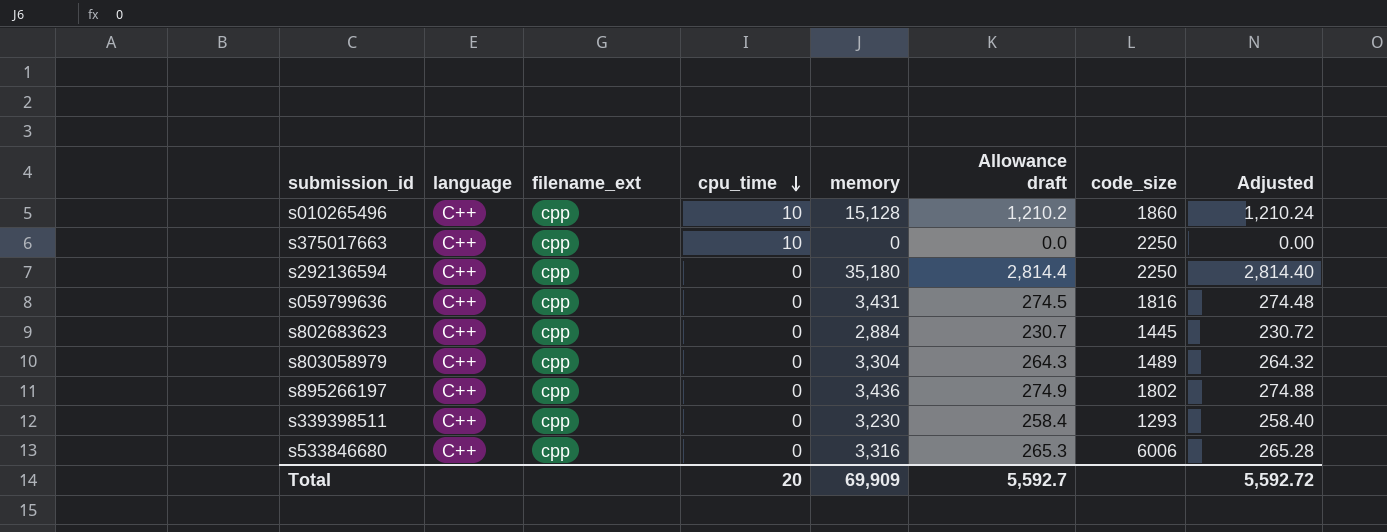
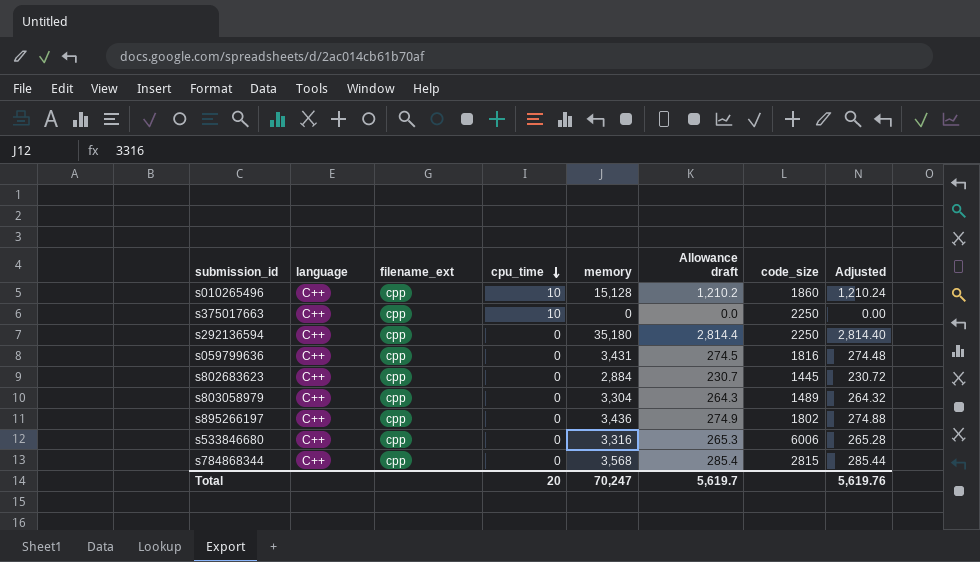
row s339398511: C++ | cpp | 0 | 3,230 | 258.4 | 1293 | 258.40 -> none
row s784868344: none -> C++ | cpp | 0 | 3,568 | 285.4 | 2815 | 285.44
Total | memory: 69,909 -> 70,247
Total | Allowance draft: 5,592.7 -> 5,619.7
Total | Adjusted: 5,592.72 -> 5,619.76

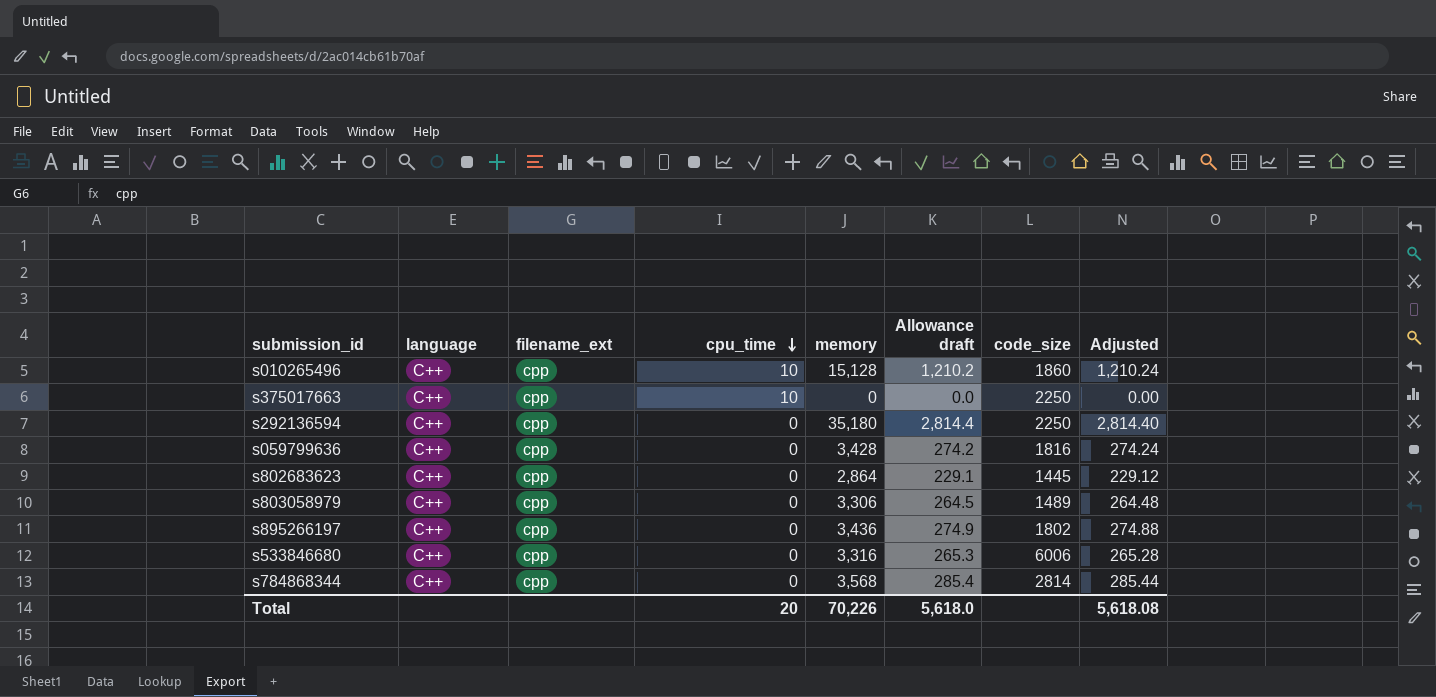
s059799636 | memory: 3,431 -> 3,428
s059799636 | Allowance draft: 274.5 -> 274.2
s059799636 | Adjusted: 274.48 -> 274.24
s802683623 | memory: 2,884 -> 2,864
s802683623 | Allowance draft: 230.7 -> 229.1
s802683623 | Adjusted: 230.72 -> 229.12
s803058979 | memory: 3,304 -> 3,306
s803058979 | Allowance draft: 264.3 -> 264.5
s803058979 | Adjusted: 264.32 -> 264.48
s784868344 | code_size: 2815 -> 2814
Total | memory: 70,247 -> 70,226
Total | Allowance draft: 5,619.7 -> 5,618.0
Total | Adjusted: 5,619.76 -> 5,618.08

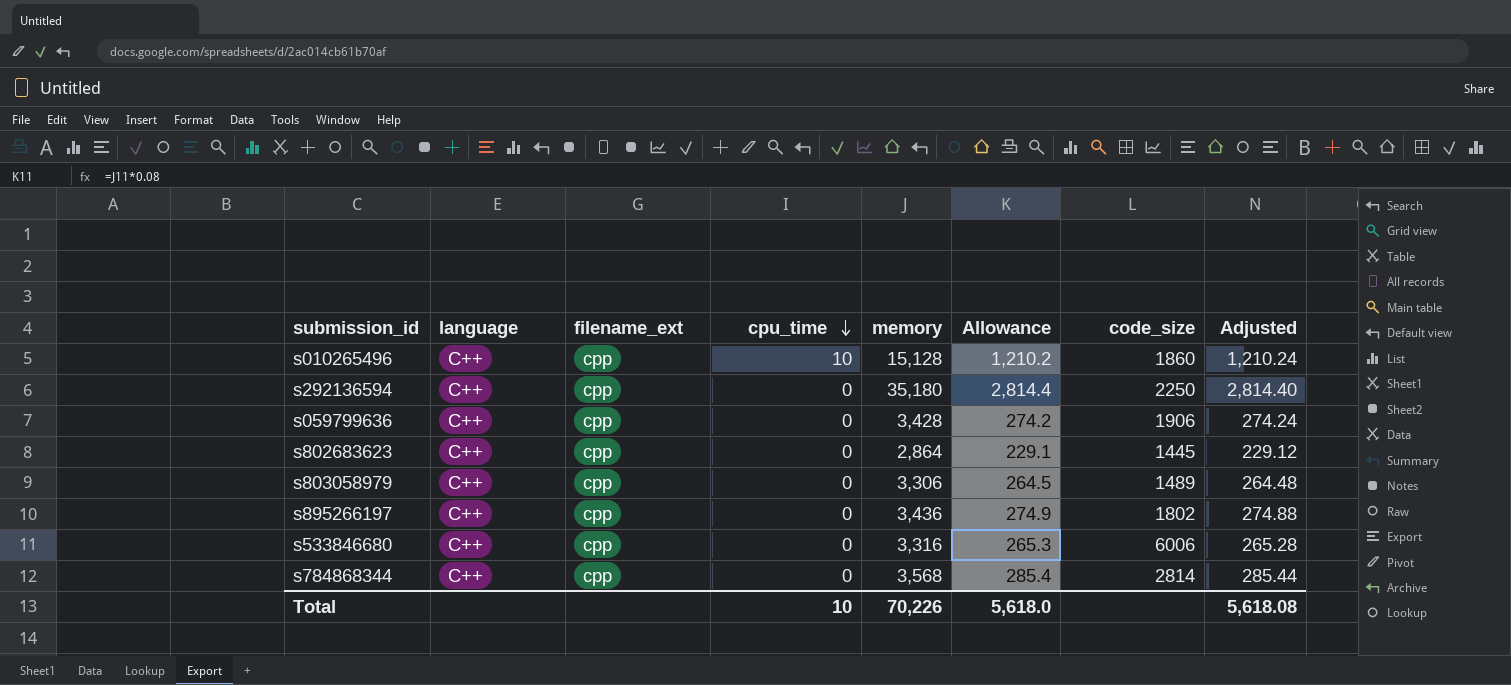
column name: Allowance draft -> Allowance
row s375017663: C++ | cpp | 10 | 0 | 0.0 | 2250 | 0.00 -> none
s059799636 | code_size: 1816 -> 1906
Total | cpu_time: 20 -> 10

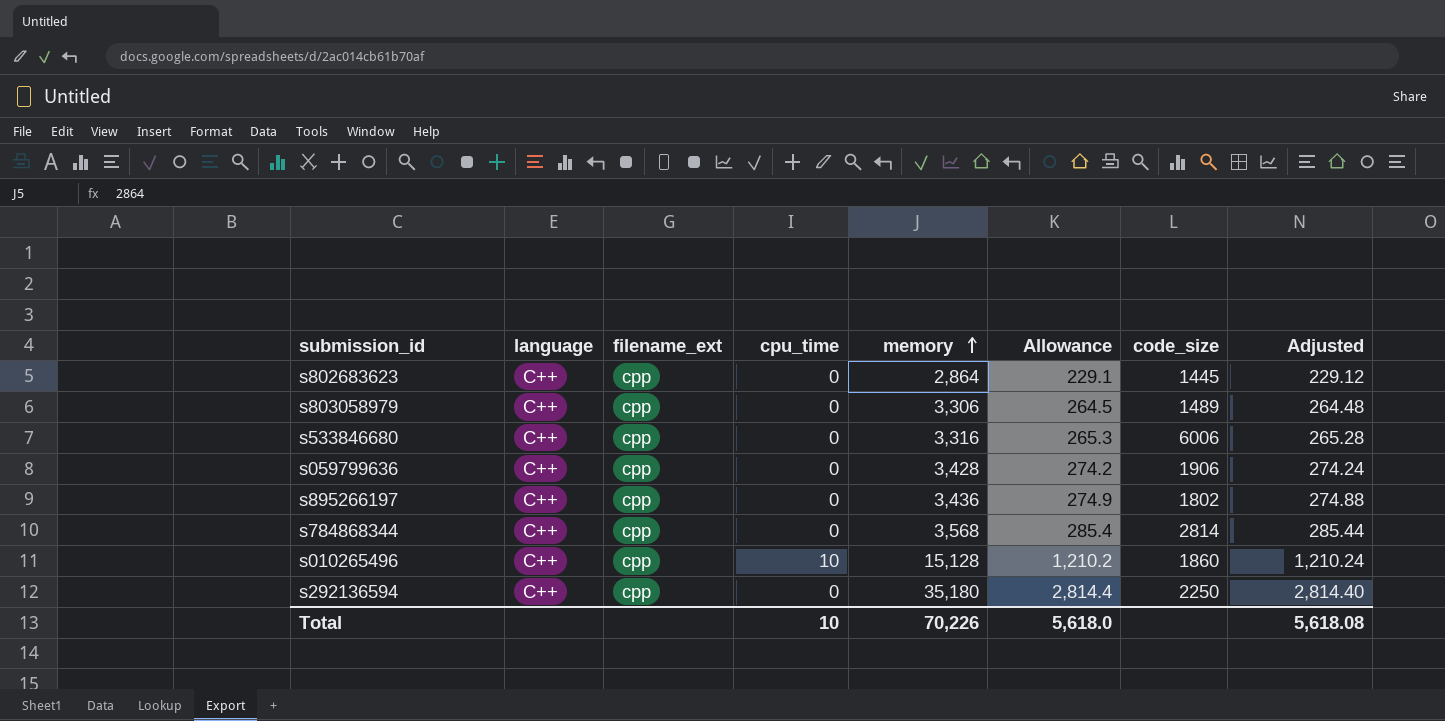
row order: cpu_time descending -> memory ascending

